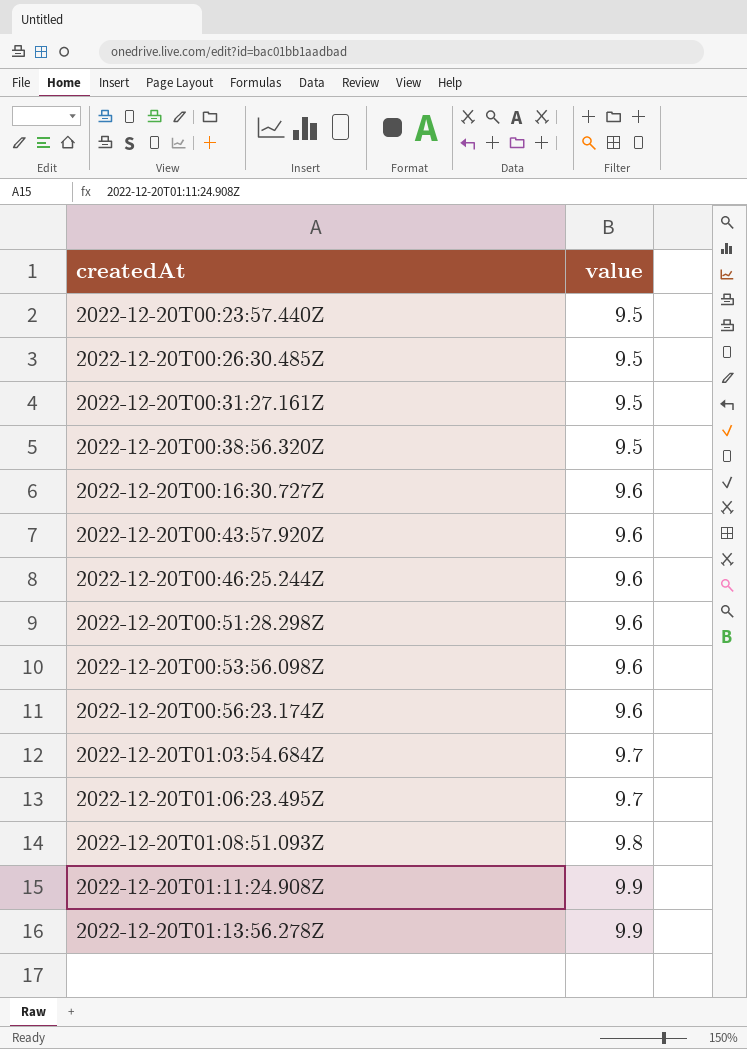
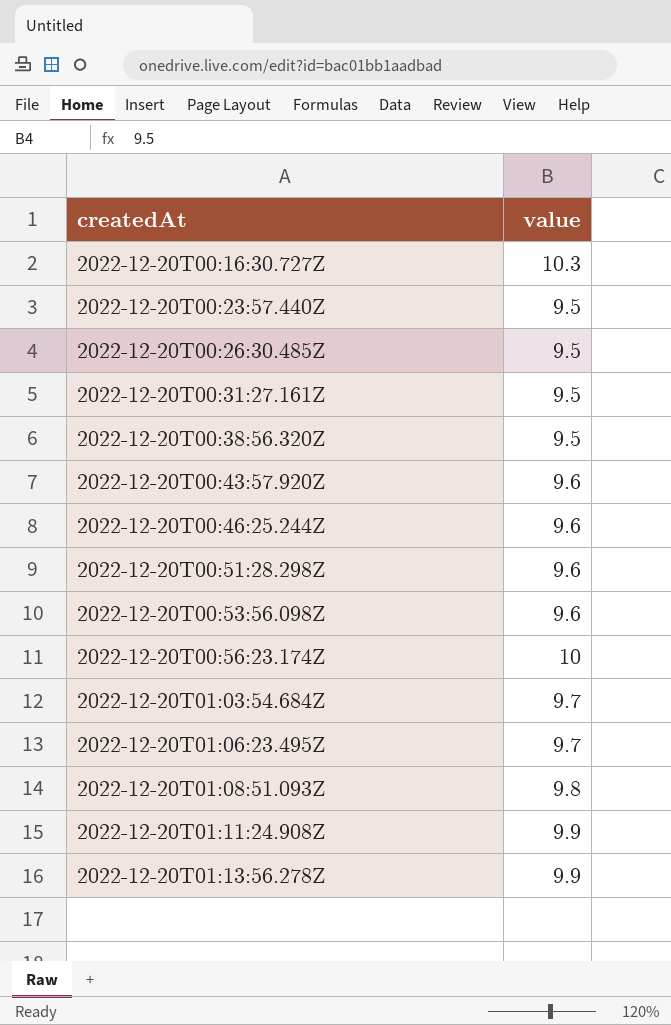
row order: value ascending -> createdAt ascending
2022-12-20T00:16:30.727Z | value: 9.6 -> 10.3
2022-12-20T00:56:23.174Z | value: 9.6 -> 10

